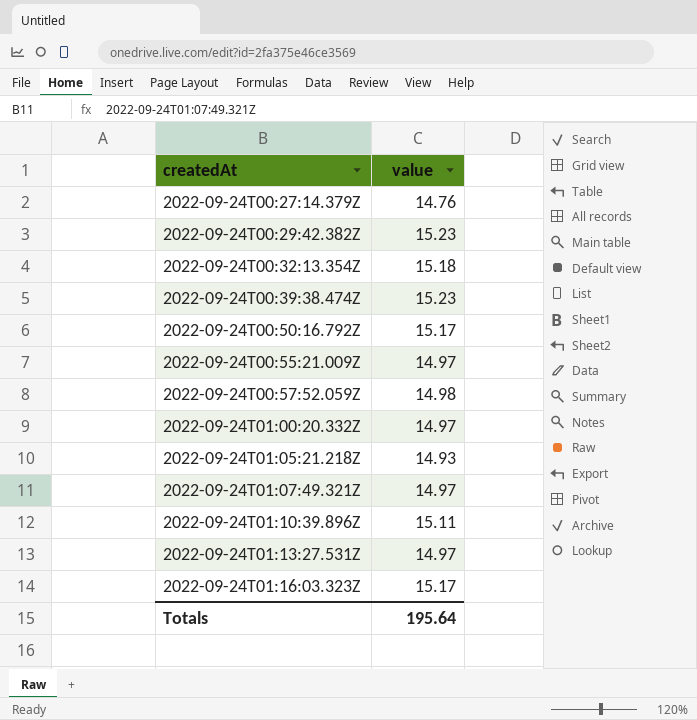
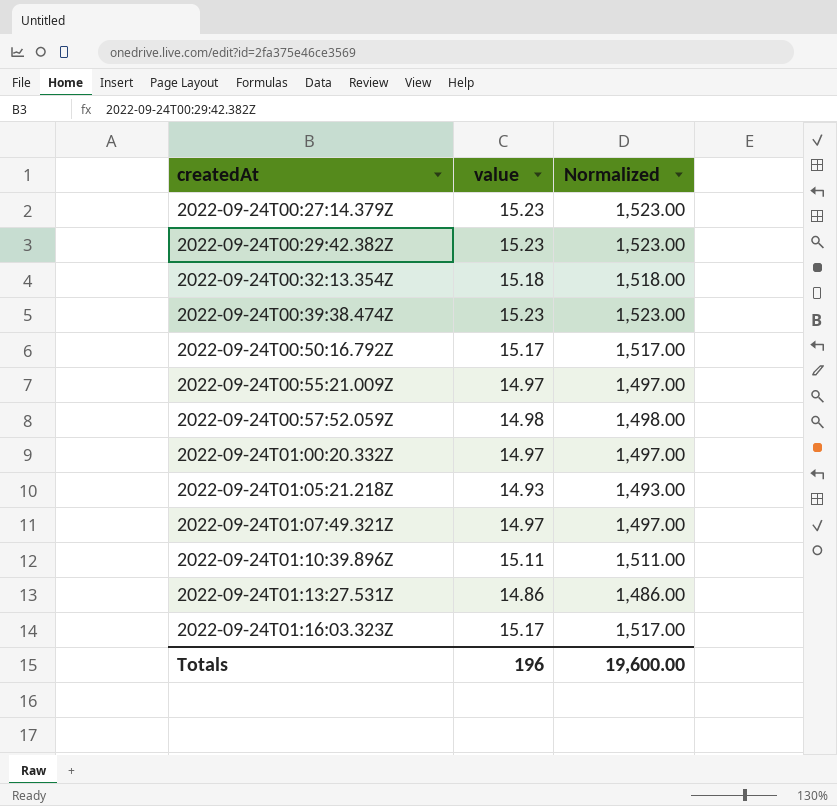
column Normalized | formula: none -> [value] * 100
2022-09-24T00:27:14.379Z | value: 14.76 -> 15.23
2022-09-24T01:13:27.531Z | value: 14.97 -> 14.86
Totals | value: 195.64 -> 196

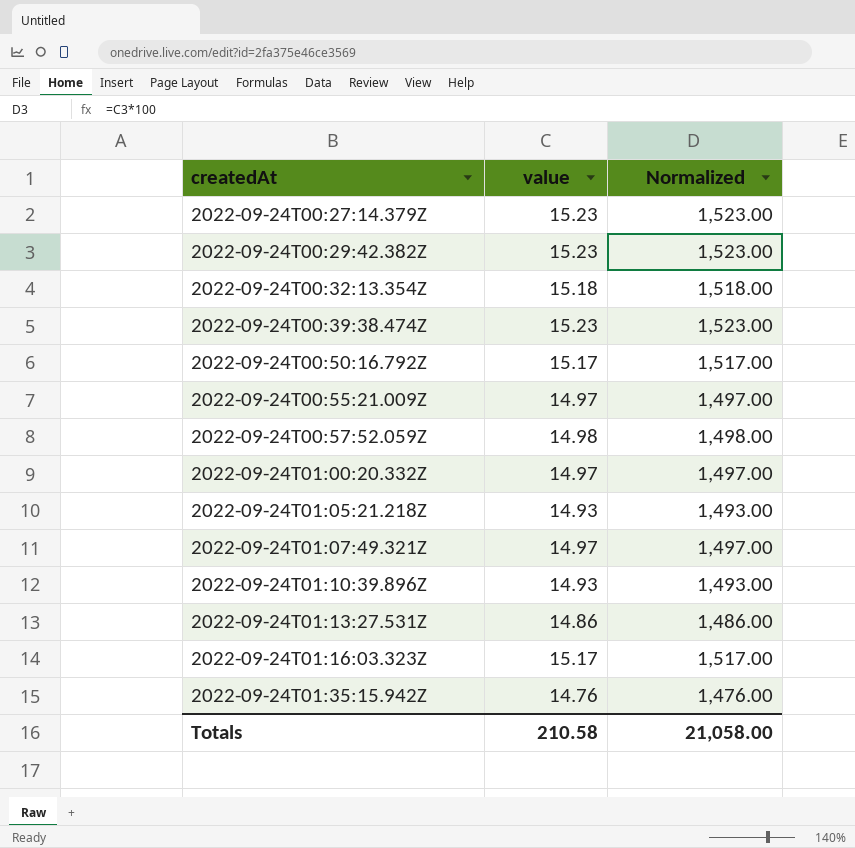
2022-09-24T01:10:39.896Z | value: 15.11 -> 14.93
2022-09-24T01:10:39.896Z | Normalized: 1,511.00 -> 1,493.00
row 2022-09-24T01:35:15.942Z: none -> 14.76 | 1,476.00
Totals | value: 196 -> 210.58
Totals | Normalized: 19,600.00 -> 21,058.00

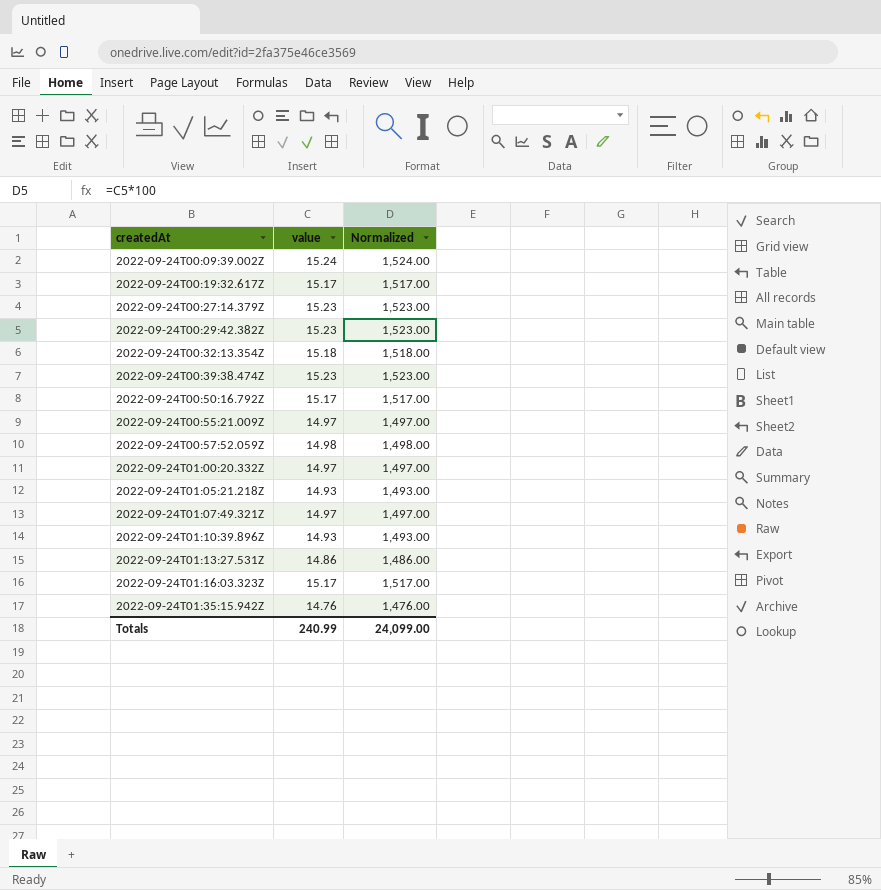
row 2022-09-24T00:09:39.002Z: none -> 15.24 | 1,524.00
row 2022-09-24T00:19:32.617Z: none -> 15.17 | 1,517.00
Totals | value: 210.58 -> 240.99
Totals | Normalized: 21,058.00 -> 24,099.00

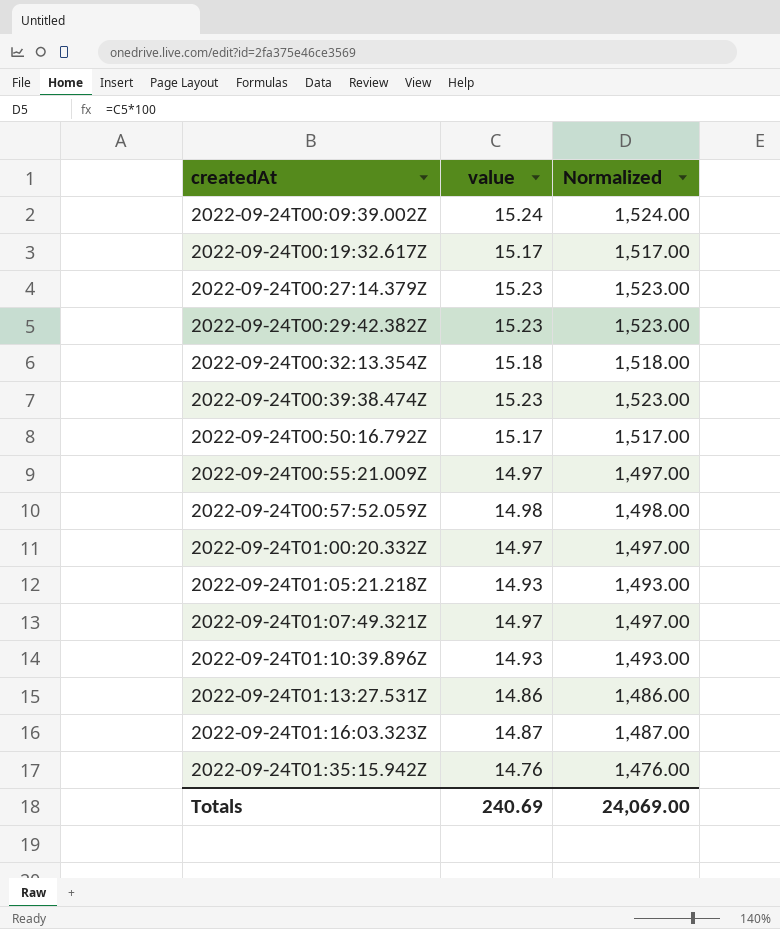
2022-09-24T01:16:03.323Z | value: 15.17 -> 14.87
2022-09-24T01:16:03.323Z | Normalized: 1,517.00 -> 1,487.00
Totals | value: 240.99 -> 240.69
Totals | Normalized: 24,099.00 -> 24,069.00

